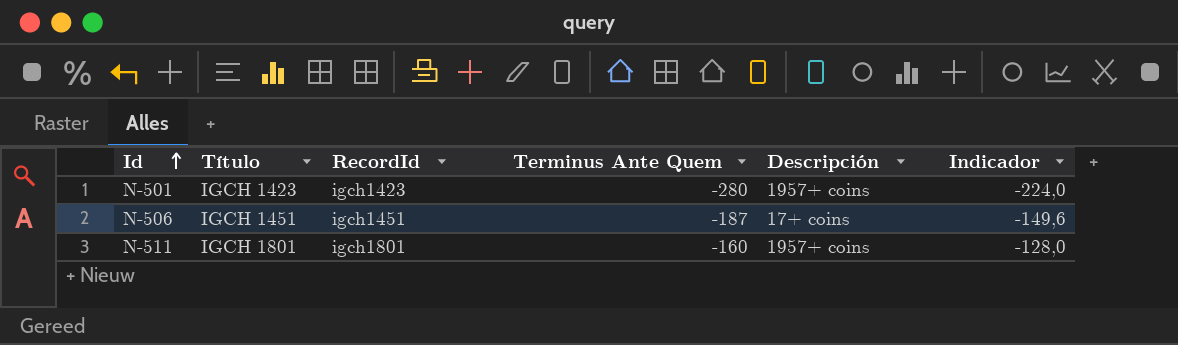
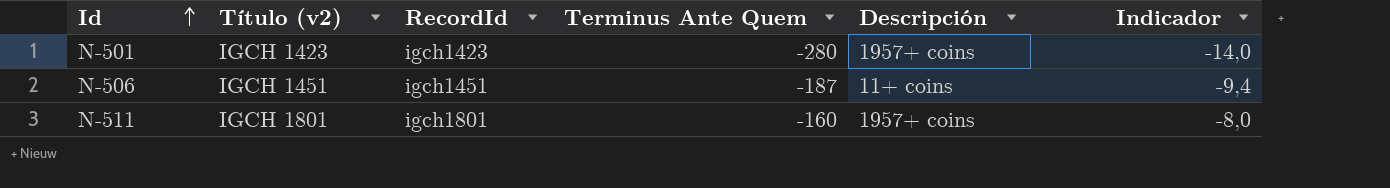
column name: Título -> Título (v2)
column Indicador | formula: [Terminus Ante Quem] * 0,8 -> [Terminus Ante Quem] * 0,05
N-506 | Descripción: 17+ coins -> 11+ coins

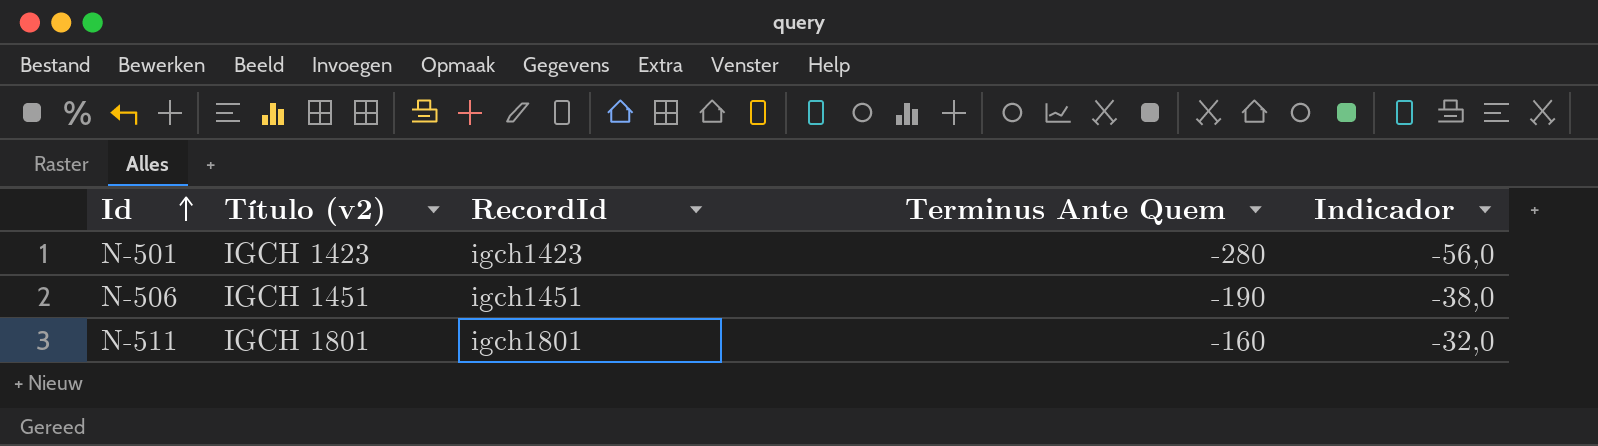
column Descripción | position: 5 -> none
column Indicador | formula: [Terminus Ante Quem] * 0,05 -> [Terminus Ante Quem] * 0,2
N-506 | Terminus Ante Quem: -187 -> -190

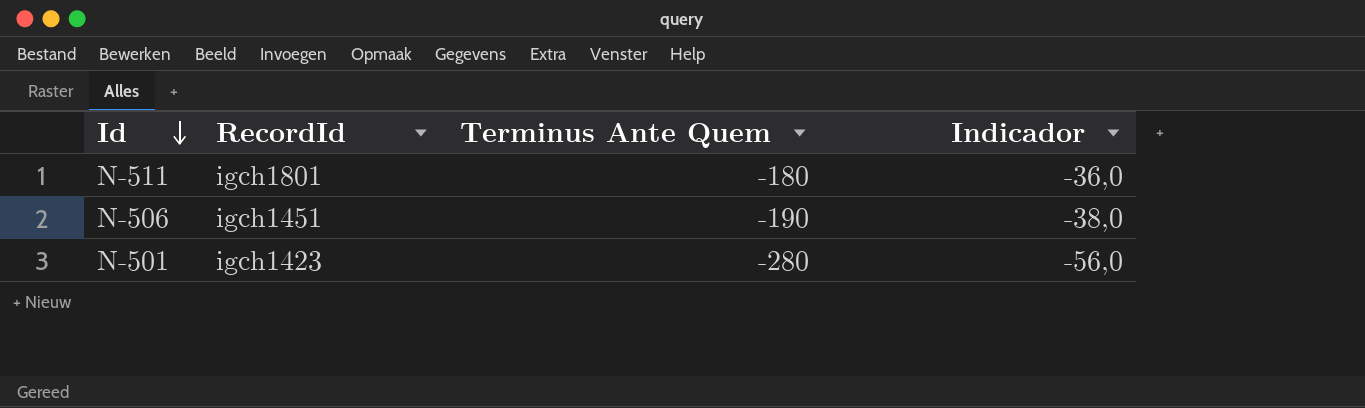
row order: Id ascending -> Id descending
column Título (v2) | position: 2 -> none
N-511 | Terminus Ante Quem: -160 -> -180
N-511 | Indicador: -32,0 -> -36,0

